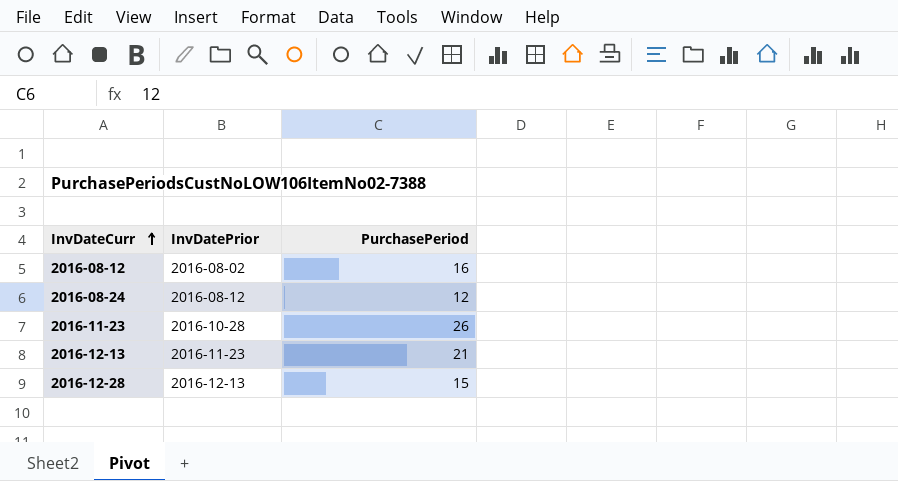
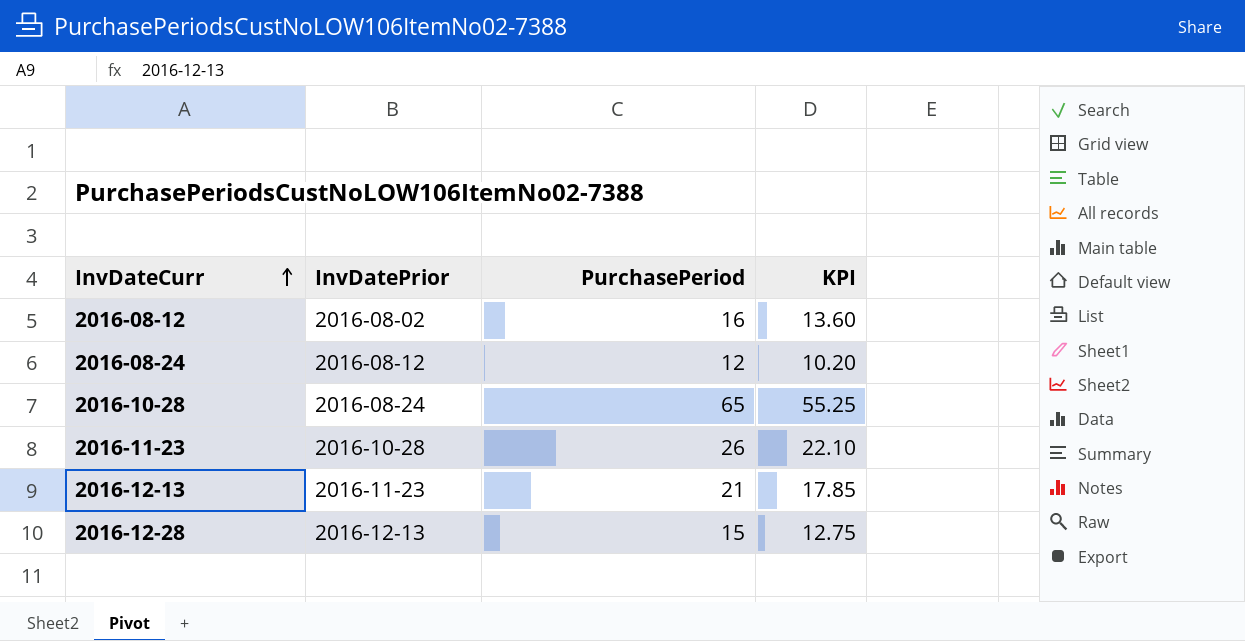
column KPI | formula: none -> [PurchasePeriod] * 0.85
row 2016-10-28: none -> 2016-08-24 | 65 | 55.25

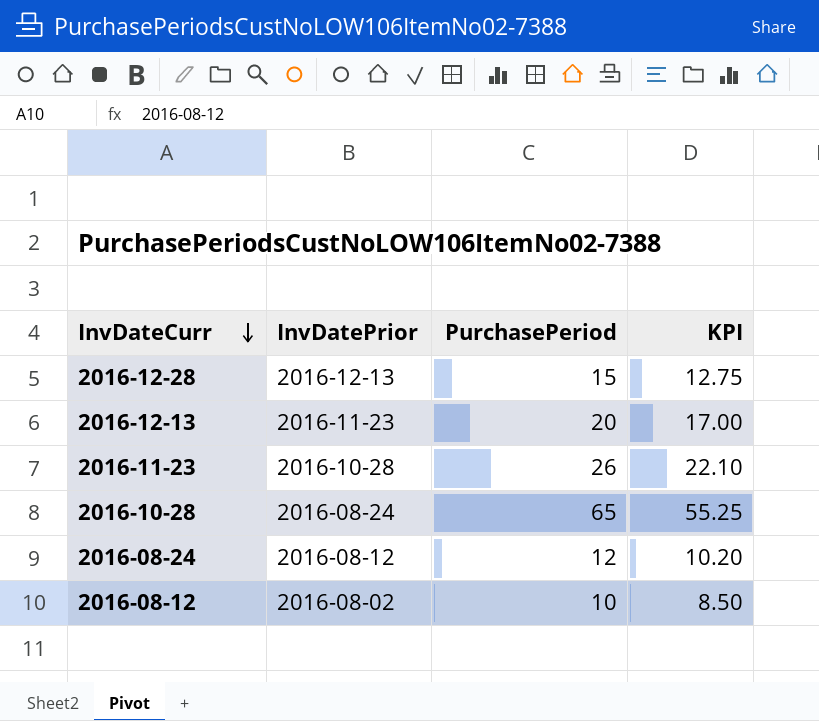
row order: InvDateCurr ascending -> InvDateCurr descending
2016-12-13 | PurchasePeriod: 21 -> 20
2016-12-13 | KPI: 17.85 -> 17.00
2016-08-12 | PurchasePeriod: 16 -> 10
2016-08-12 | KPI: 13.60 -> 8.50

